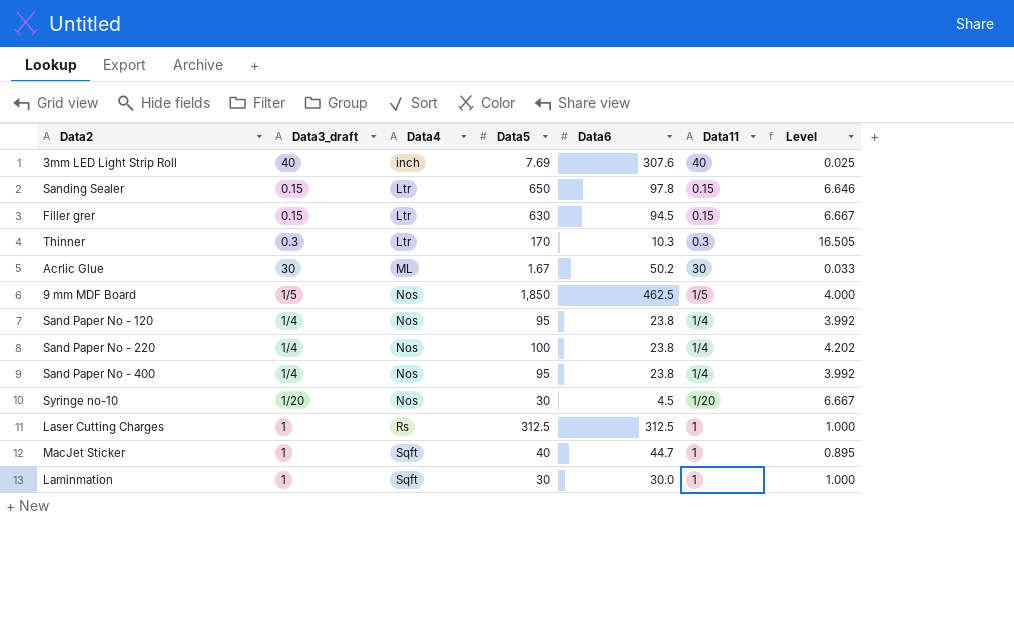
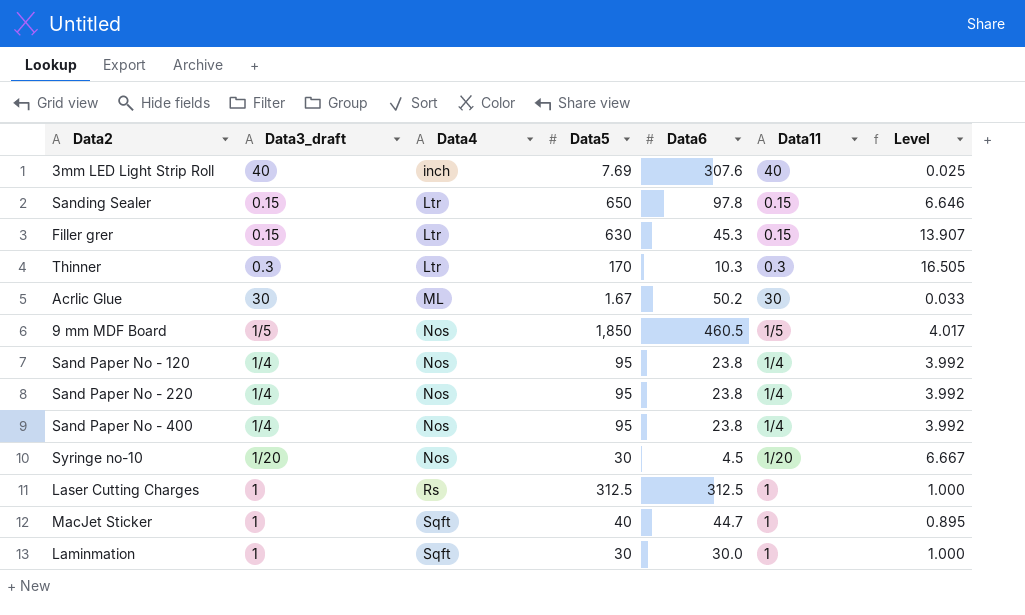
Filler grer | Data6: 94.5 -> 45.3
Filler grer | Level: 6.667 -> 13.907
9 mm MDF Board | Data6: 462.5 -> 460.5
9 mm MDF Board | Level: 4.000 -> 4.017
Sand Paper No - 220 | Data5: 100 -> 95
Sand Paper No - 220 | Level: 4.202 -> 3.992

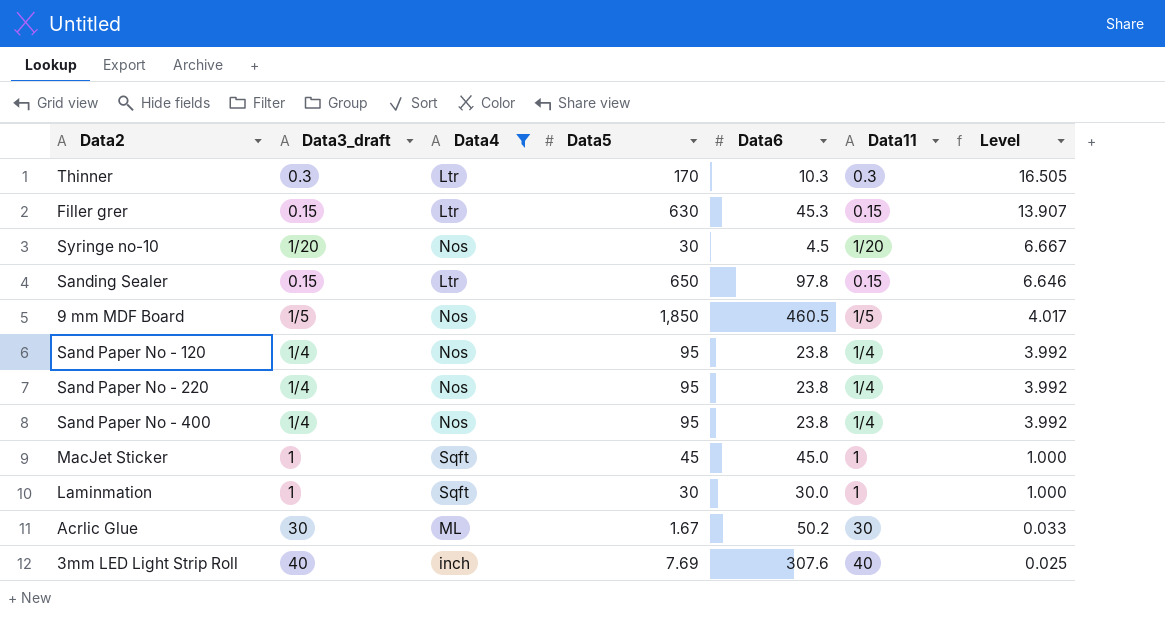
filter: none -> Data4 != Rs
row order: Data4 ascending -> Level descending
MacJet Sticker | Data5: 40 -> 45
MacJet Sticker | Data6: 44.7 -> 45.0
MacJet Sticker | Level: 0.895 -> 1.000

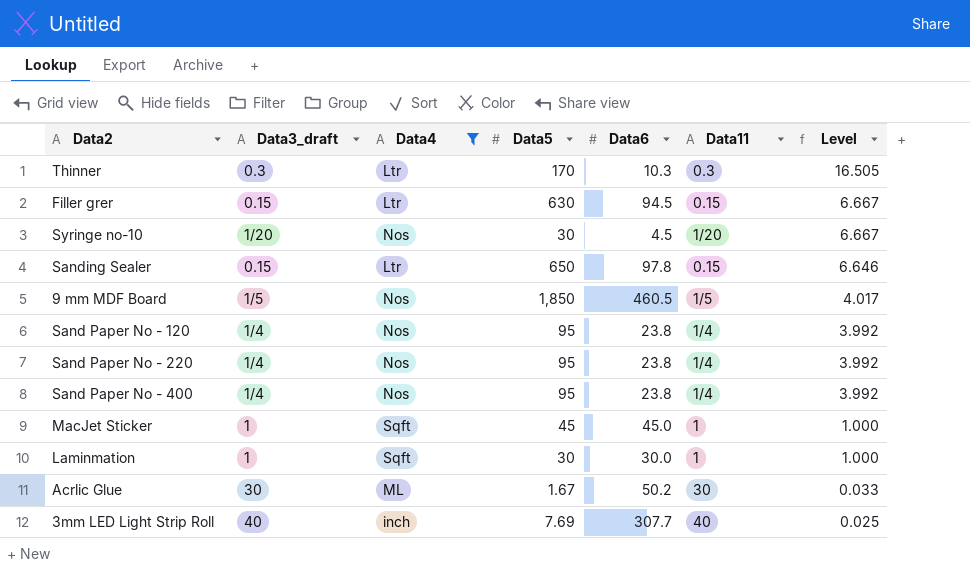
Filler grer | Data6: 45.3 -> 94.5
Filler grer | Level: 13.907 -> 6.667
3mm LED Light Strip Roll | Data6: 307.6 -> 307.7

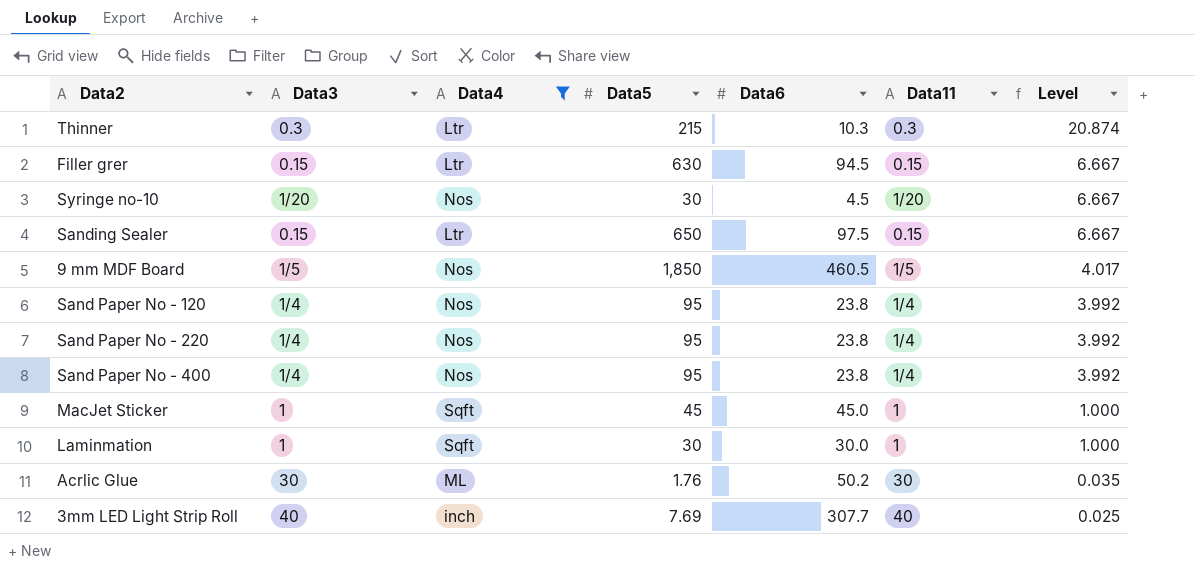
column name: Data3_draft -> Data3
Thinner | Data5: 170 -> 215
Thinner | Level: 16.505 -> 20.874
Sanding Sealer | Data6: 97.8 -> 97.5
Sanding Sealer | Level: 6.646 -> 6.667
Acrlic Glue | Data5: 1.67 -> 1.76
Acrlic Glue | Level: 0.033 -> 0.035

